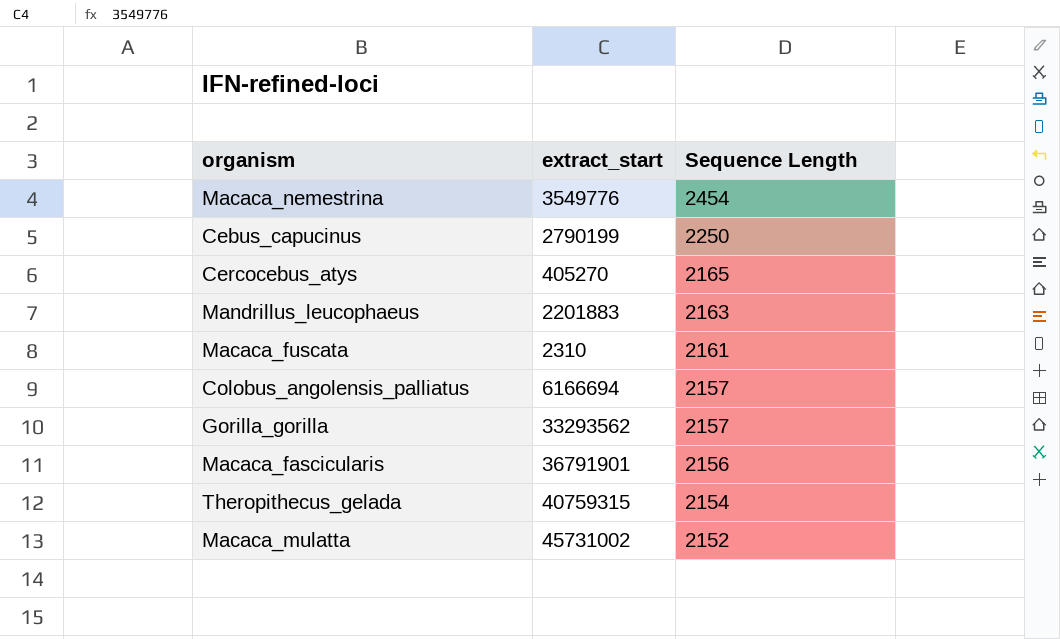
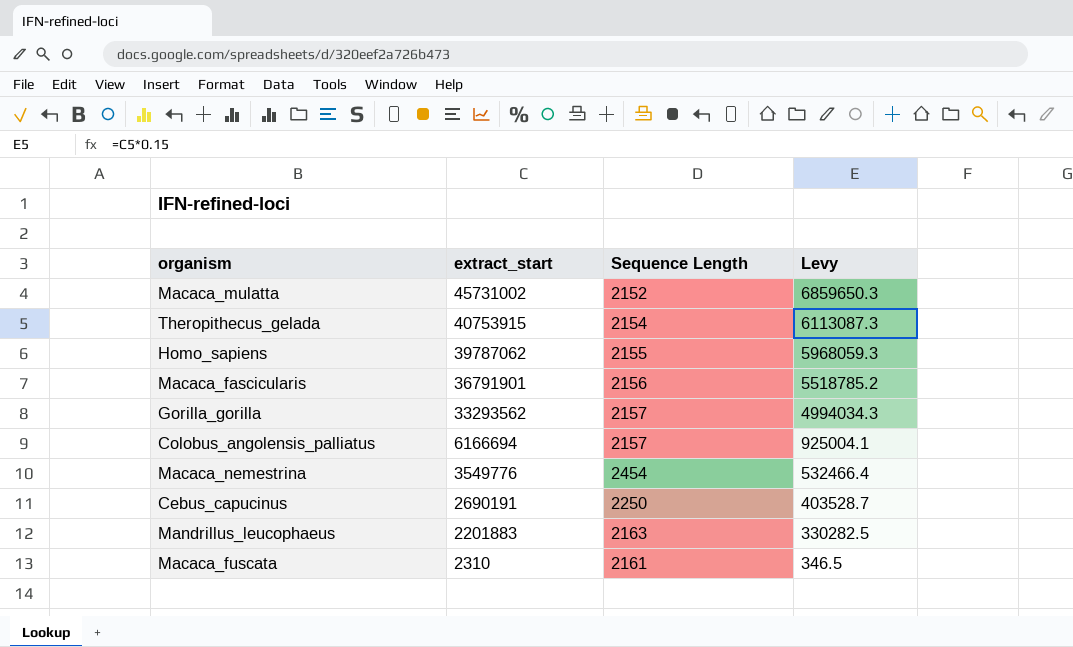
row order: Sequence Length descending -> extract_start descending
column Levy | formula: none -> [extract_start] * 0.15
row Cercocebus_atys: 405270 | 2165 -> none
Theropithecus_gelada | extract_start: 40759315 -> 40753915
row Homo_sapiens: none -> 39787062 | 2155 | 5968059.3
Cebus_capucinus | extract_start: 2790199 -> 2690191

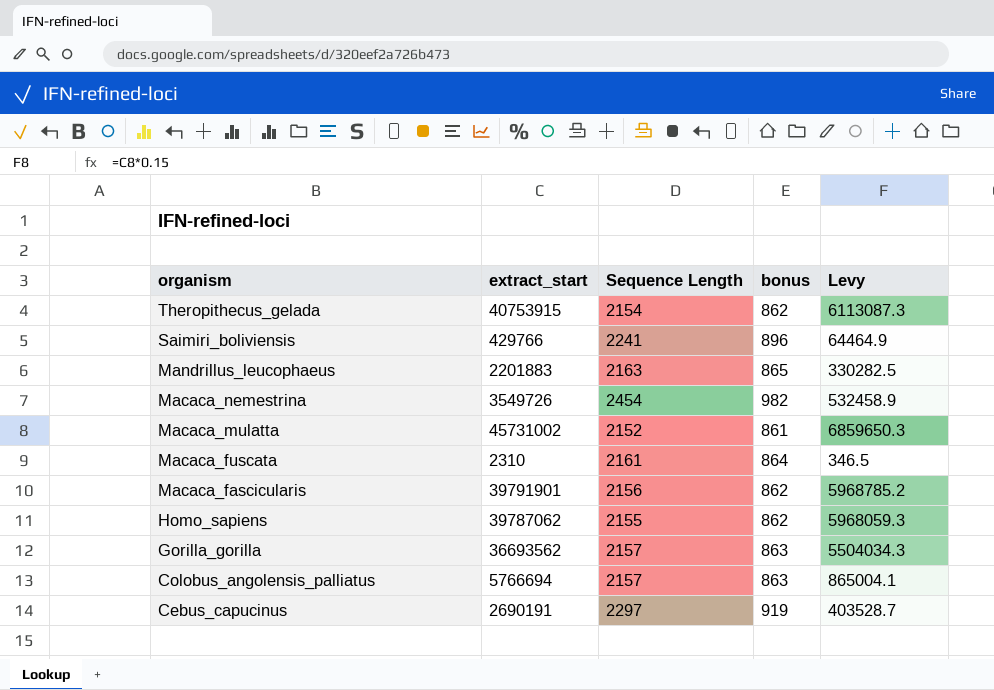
row order: extract_start descending -> organism descending
column bonus | formula: none -> [Sequence Length] * 0.4
row Saimiri_boliviensis: none -> 429766 | 2241 | 896 | 64464.9
Macaca_nemestrina | extract_start: 3549776 -> 3549726
Macaca_nemestrina | Levy: 532466.4 -> 532458.9
Macaca_fascicularis | extract_start: 36791901 -> 39791901
Macaca_fascicularis | Levy: 5518785.2 -> 5968785.2
Gorilla_gorilla | extract_start: 33293562 -> 36693562
Gorilla_gorilla | Levy: 4994034.3 -> 5504034.3
Colobus_angolensis_palliatus | extract_start: 6166694 -> 5766694
Colobus_angolensis_palliatus | Levy: 925004.1 -> 865004.1
Cebus_capucinus | Sequence Length: 2250 -> 2297

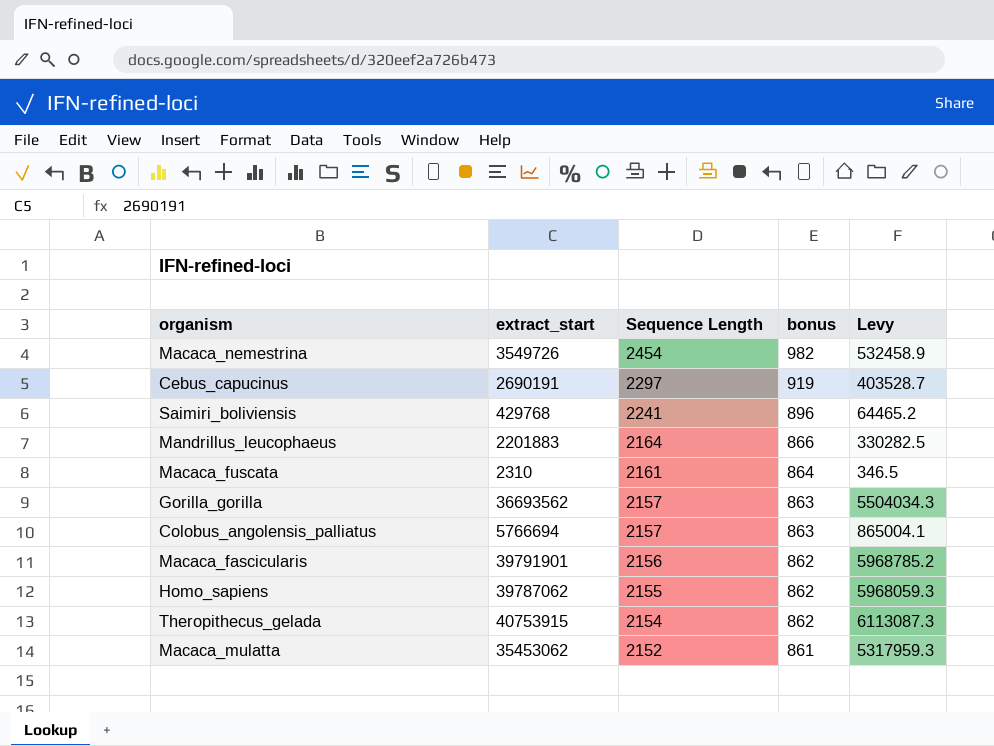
row order: organism descending -> Sequence Length descending
Saimiri_boliviensis | extract_start: 429766 -> 429768
Saimiri_boliviensis | Levy: 64464.9 -> 64465.2
Mandrillus_leucophaeus | Sequence Length: 2163 -> 2164
Mandrillus_leucophaeus | bonus: 865 -> 866
Macaca_mulatta | extract_start: 45731002 -> 35453062
Macaca_mulatta | Levy: 6859650.3 -> 5317959.3

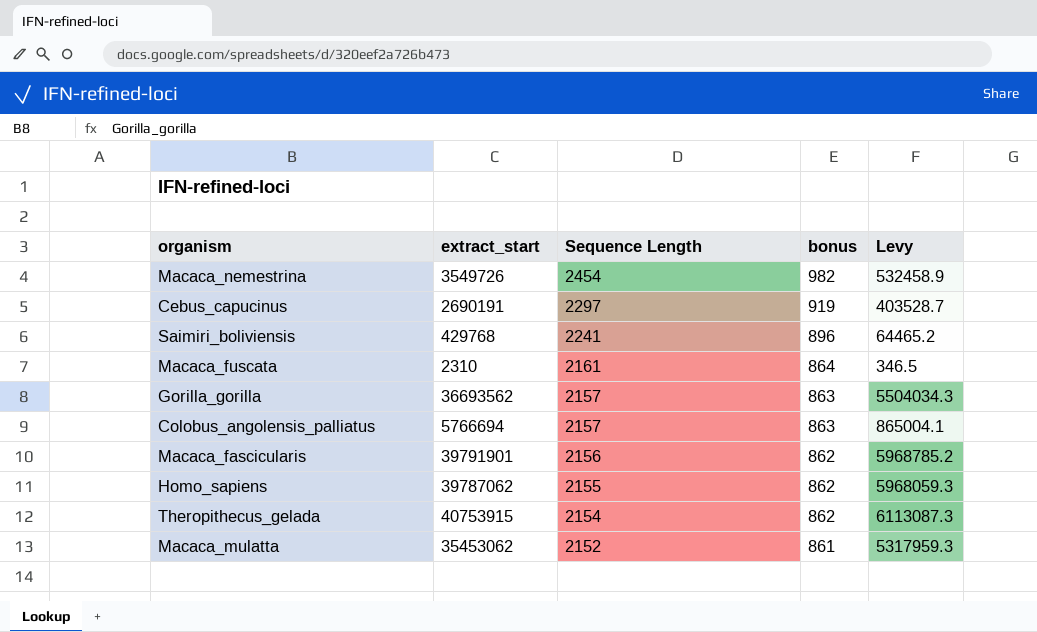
row Mandrillus_leucophaeus: 2201883 | 2164 | 866 | 330282.5 -> none

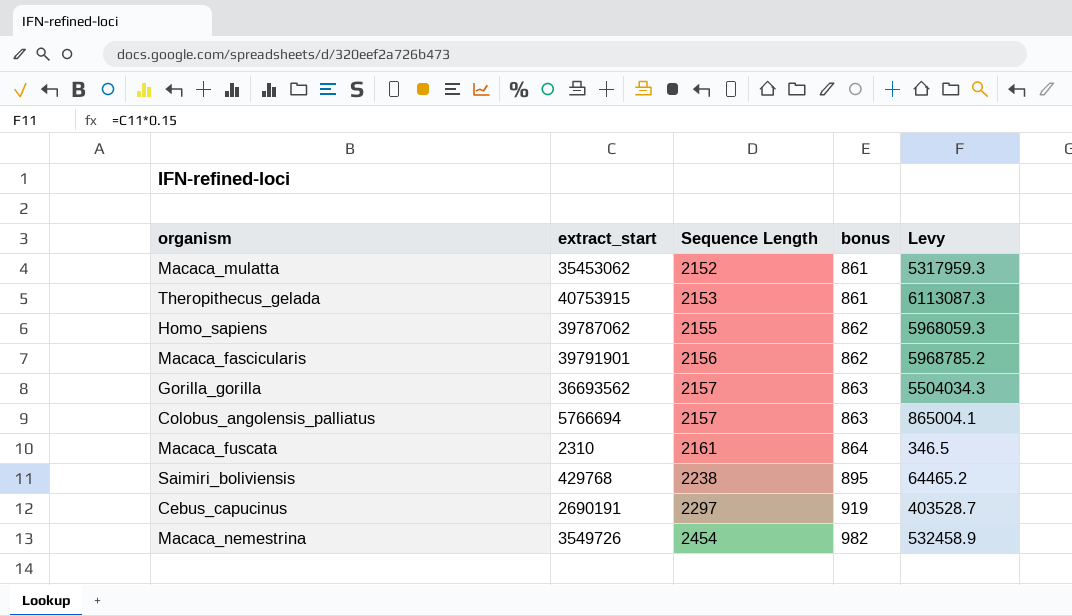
row order: Sequence Length descending -> Sequence Length ascending
Theropithecus_gelada | Sequence Length: 2154 -> 2153
Theropithecus_gelada | bonus: 862 -> 861
Saimiri_boliviensis | Sequence Length: 2241 -> 2238
Saimiri_boliviensis | bonus: 896 -> 895

